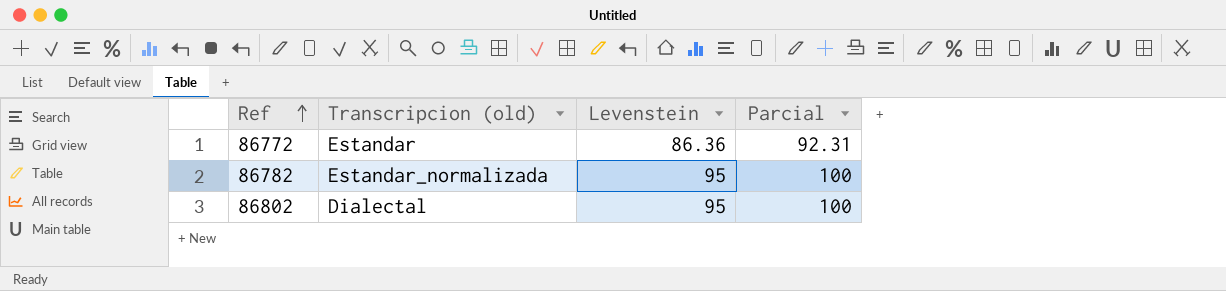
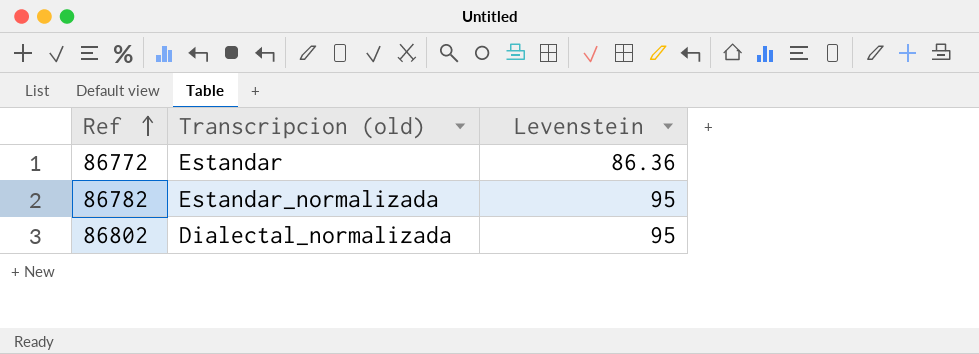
column Parcial | position: 4 -> none
86802 | Transcripcion (old): Dialectal -> Dialectal_normalizada

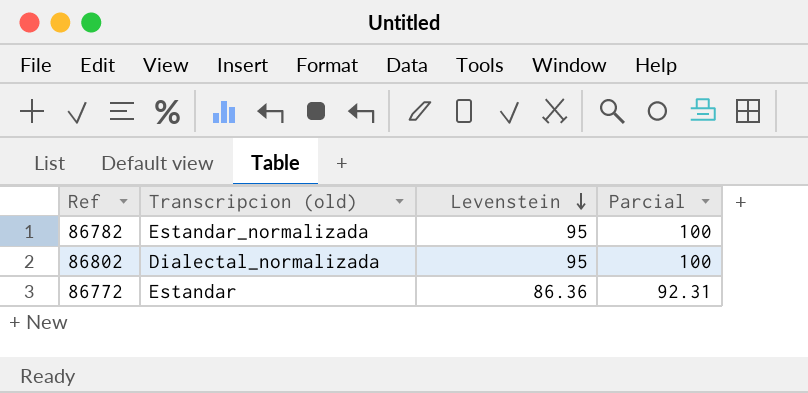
row order: Ref ascending -> Levenstein descending
column Parcial | position: none -> 4

